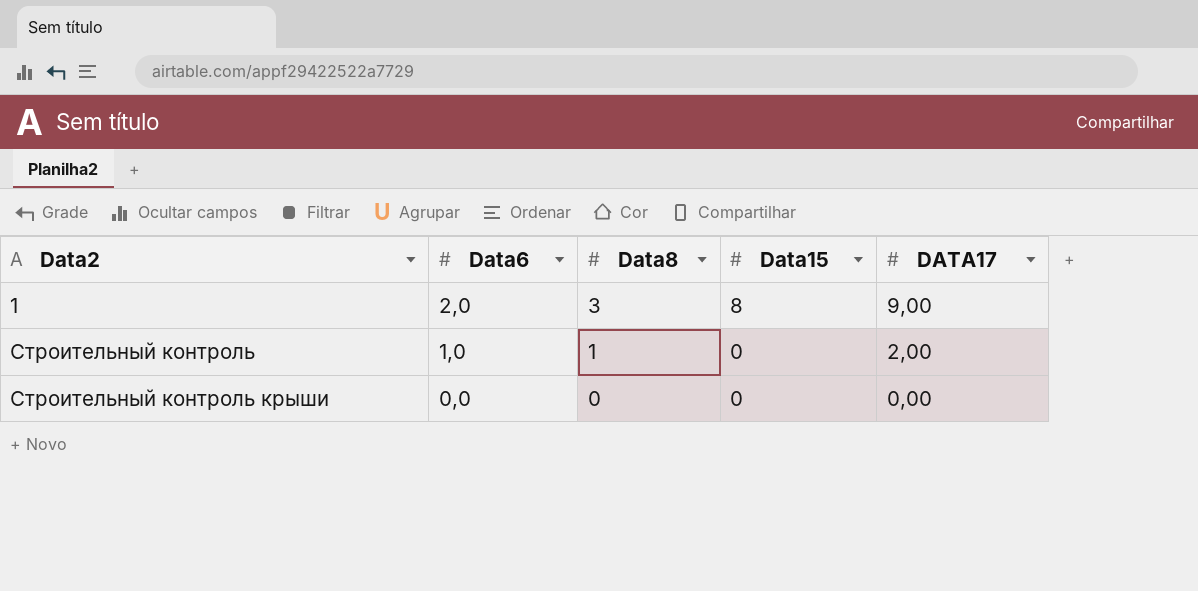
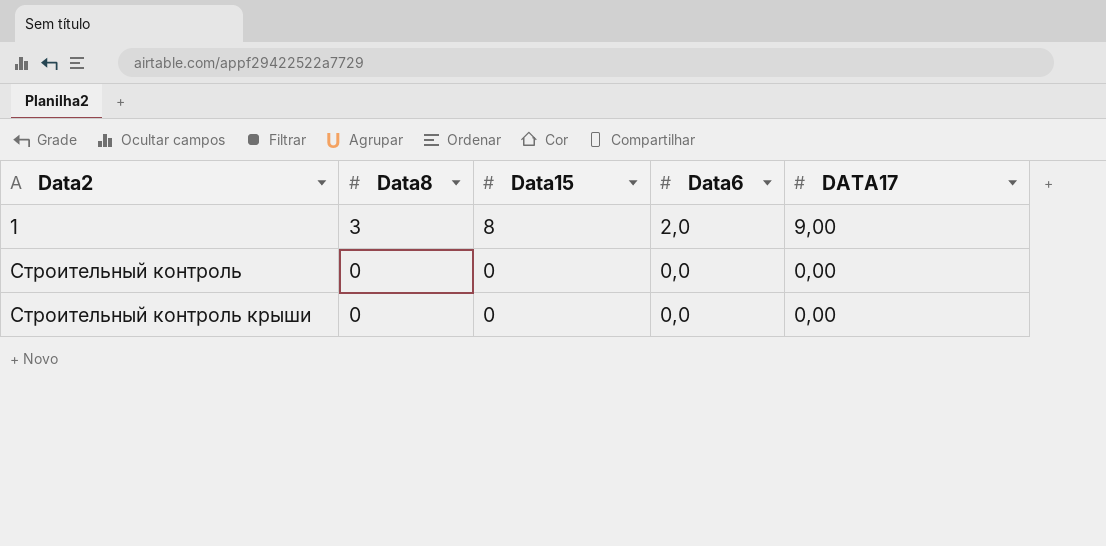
column Data6 | position: 2 -> 4
Строительный контроль | Data8: 1 -> 0
Строительный контроль | Data6: 1,0 -> 0,0
Строительный контроль | DATA17: 2,00 -> 0,00

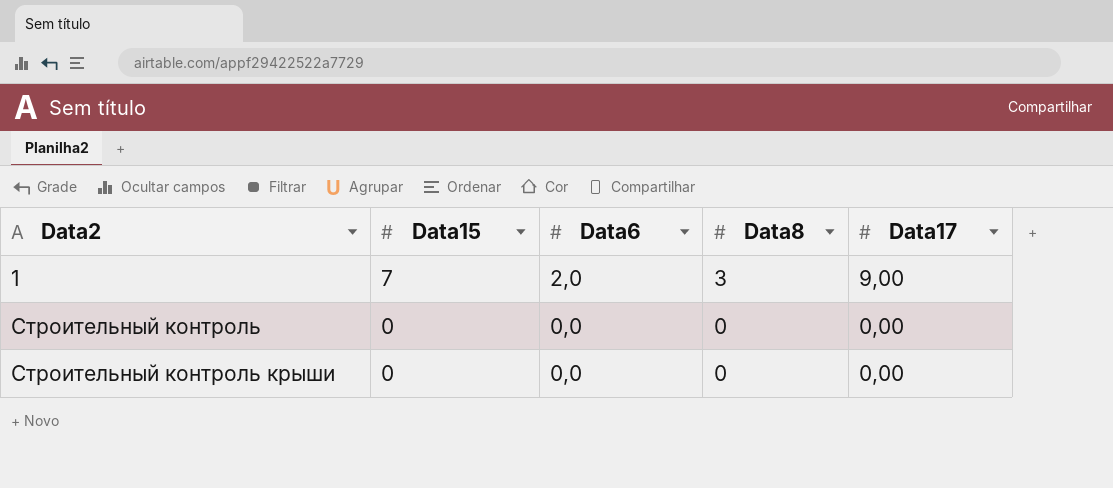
column Data8 | position: 2 -> 4
column name: DATA17 -> Data17
1 | Data15: 8 -> 7

